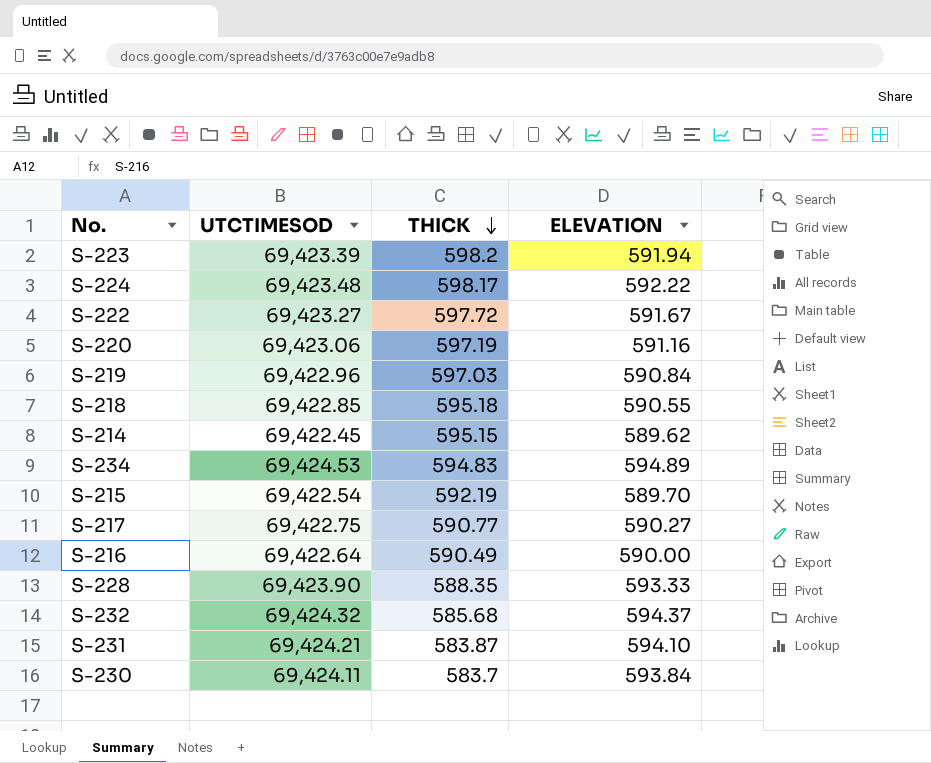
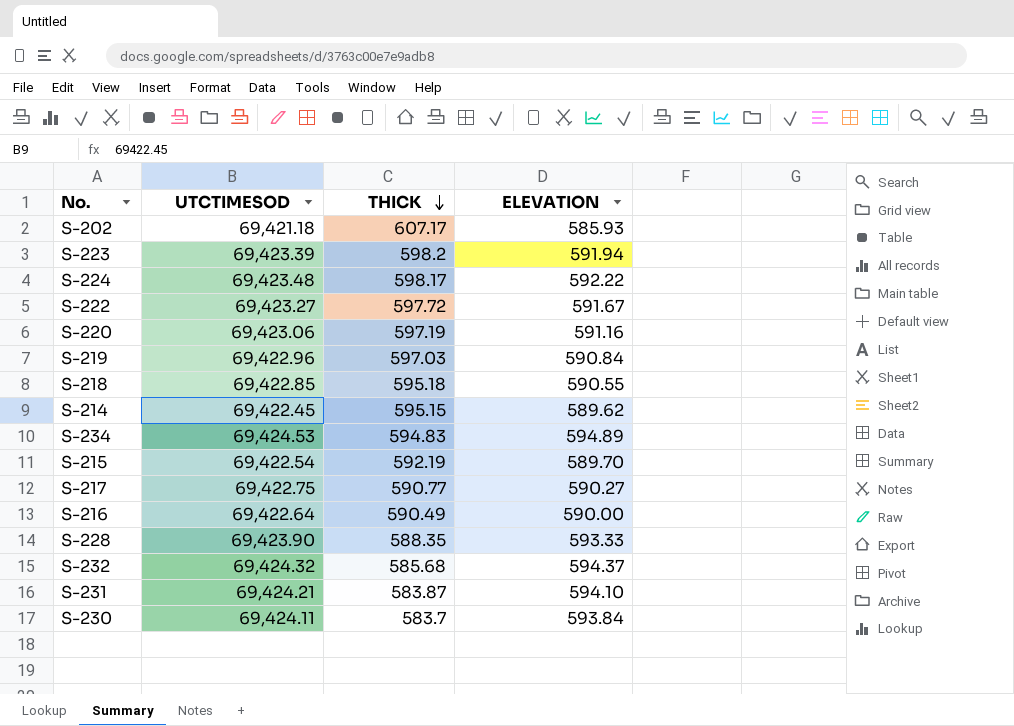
row S-202: none -> 69,421.18 | 607.17 | 585.93

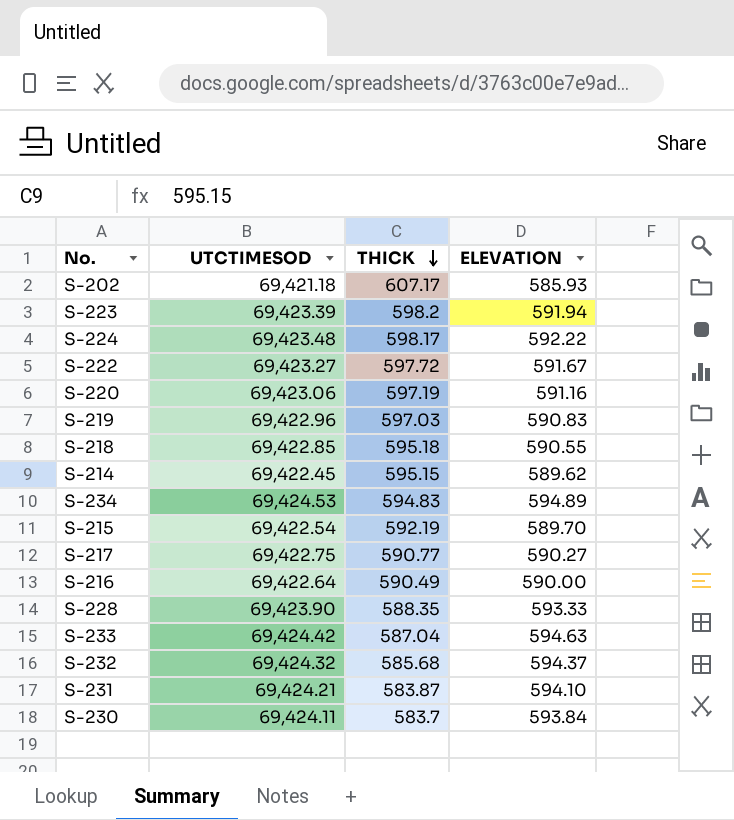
S-219 | ELEVATION: 590.84 -> 590.83
row S-233: none -> 69,424.42 | 587.04 | 594.63

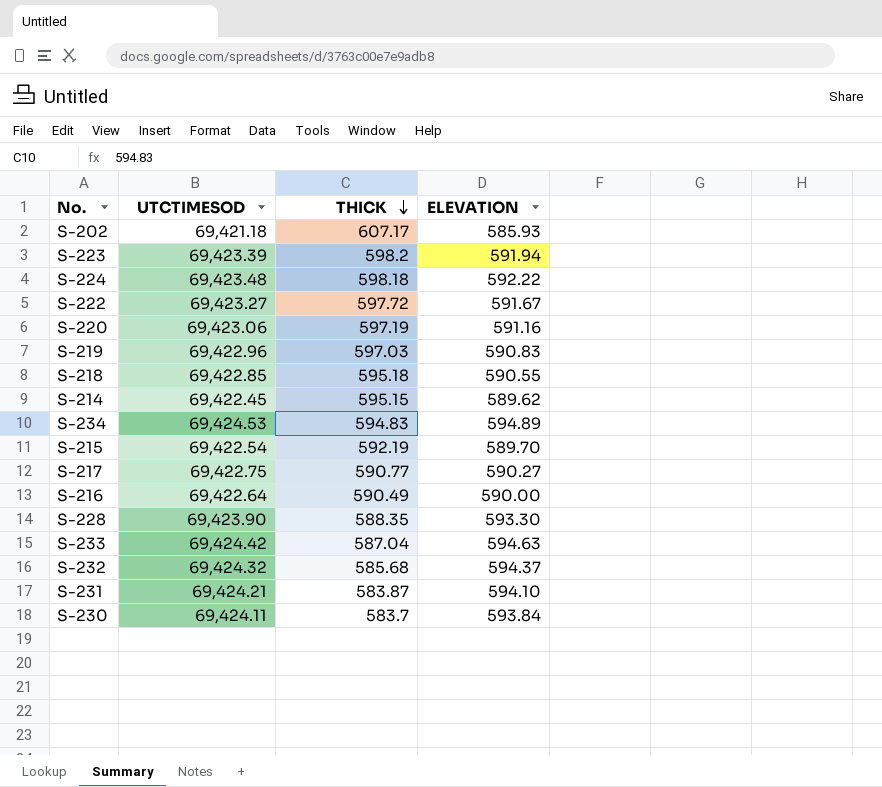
S-224 | THICK: 598.17 -> 598.18
S-228 | ELEVATION: 593.33 -> 593.30

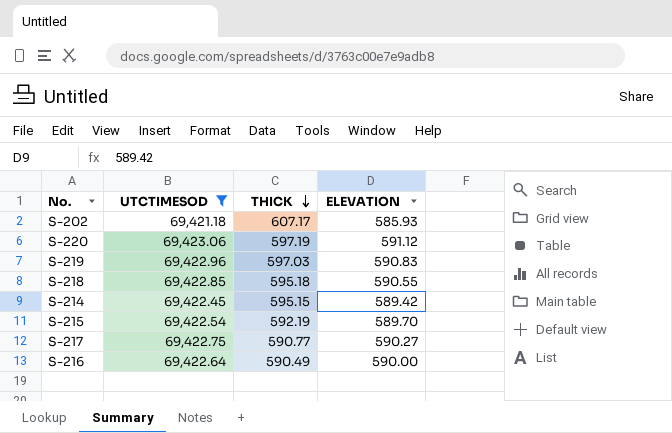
filter: none -> UTCTIMESOD <= 69,423.06
S-220 | ELEVATION: 591.16 -> 591.12
S-214 | ELEVATION: 589.62 -> 589.42

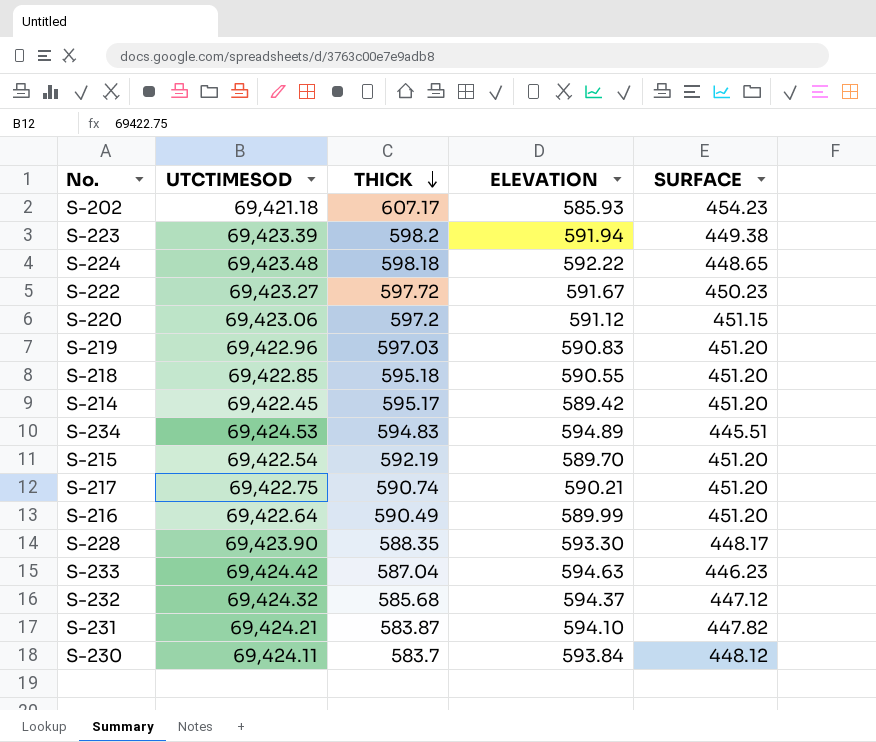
filter: UTCTIMESOD <= 69,423.06 -> none
column SURFACE | position: none -> 5
S-220 | THICK: 597.19 -> 597.2
S-214 | THICK: 595.15 -> 595.17
S-217 | THICK: 590.77 -> 590.74
S-217 | ELEVATION: 590.27 -> 590.21
S-216 | ELEVATION: 590.00 -> 589.99

